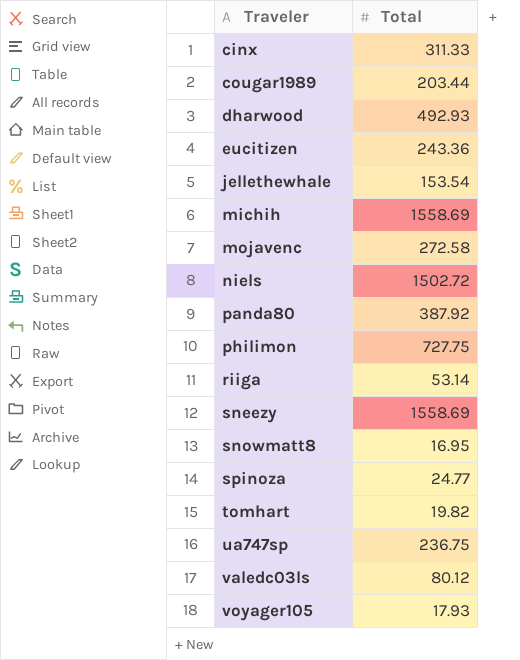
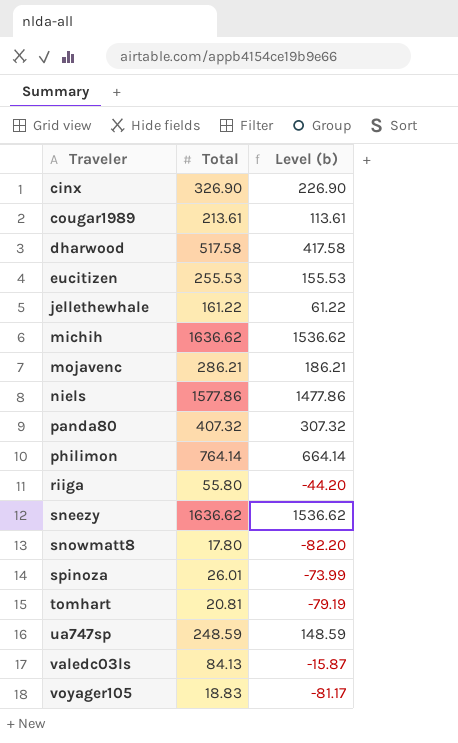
column Level (b) | formula: none -> [Total] - 100
cinx | Total: 311.33 -> 326.90
cougar1989 | Total: 203.44 -> 213.61
dharwood | Total: 492.93 -> 517.58
eucitizen | Total: 243.36 -> 255.53
jellethewhale | Total: 153.54 -> 161.22
michih | Total: 1558.69 -> 1636.62
mojavenc | Total: 272.58 -> 286.21
niels | Total: 1502.72 -> 1577.86
panda80 | Total: 387.92 -> 407.32
philimon | Total: 727.75 -> 764.14
riiga | Total: 53.14 -> 55.80
sneezy | Total: 1558.69 -> 1636.62
snowmatt8 | Total: 16.95 -> 17.80
spinoza | Total: 24.77 -> 26.01
tomhart | Total: 19.82 -> 20.81
ua747sp | Total: 236.75 -> 248.59
valedc03ls | Total: 80.12 -> 84.13
voyager105 | Total: 17.93 -> 18.83

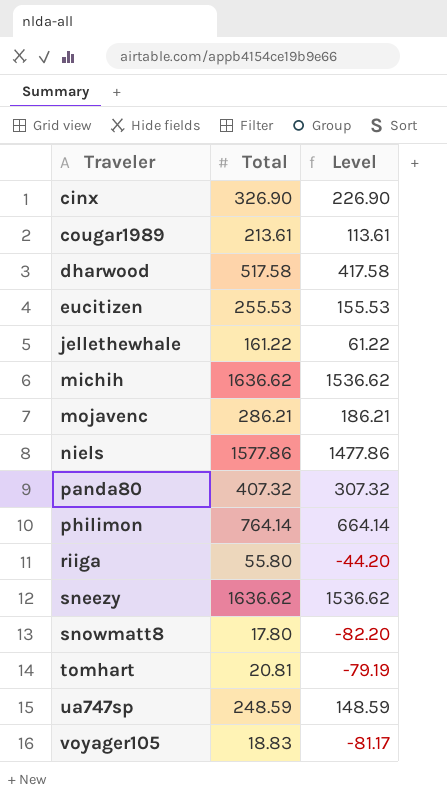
column name: Level (b) -> Level
row spinoza: 26.01 | -73.99 -> none
row valedc03ls: 84.13 | -15.87 -> none

